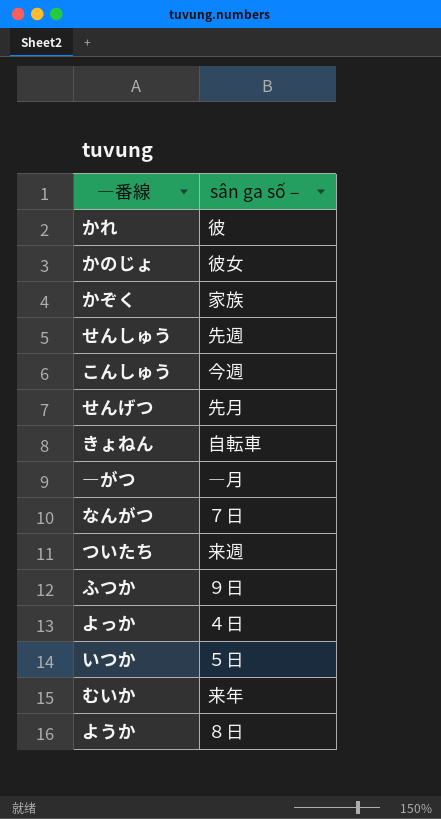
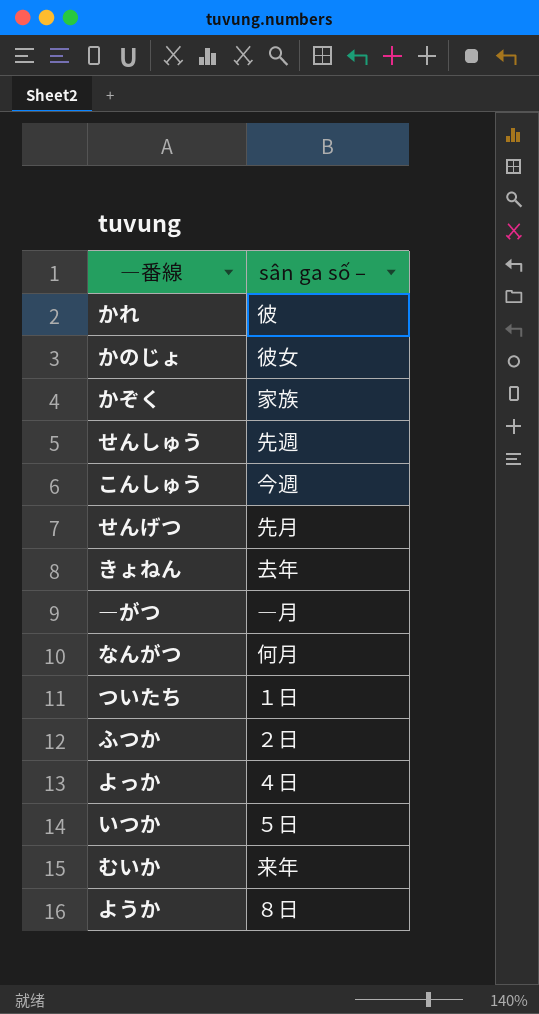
きょねん | sân ga số –: 自転車 -> 去年
なんがつ | sân ga số –: ７日 -> 何月
ついたち | sân ga số –: 来週 -> １日
ふつか | sân ga số –: ９日 -> ２日

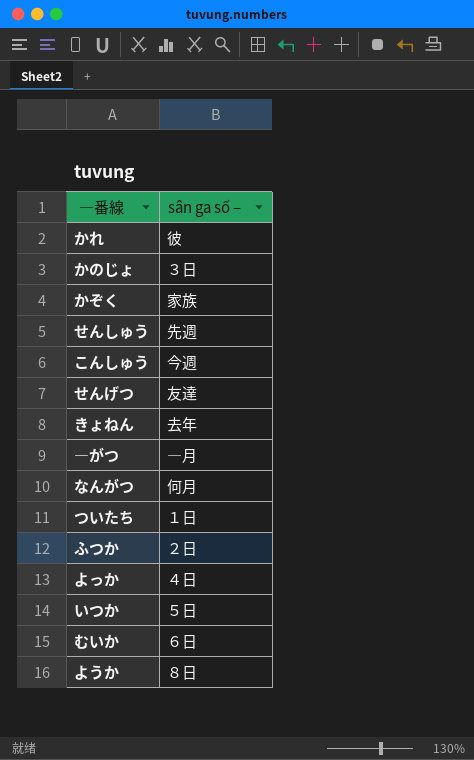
かのじょ | sân ga số –: 彼女 -> ３日
せんげつ | sân ga số –: 先月 -> 友達
むいか | sân ga số –: 来年 -> ６日

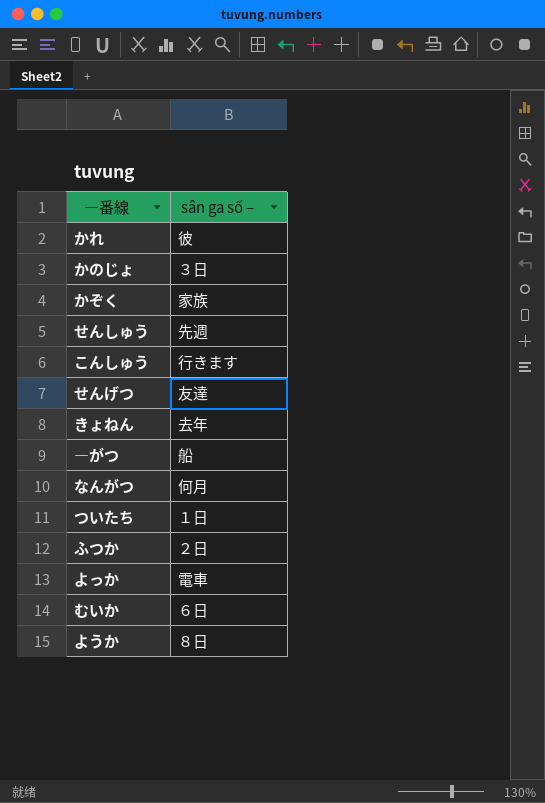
row いつか: ５日 -> none
こんしゅう | sân ga số –: 今週 -> 行きます
―がつ | sân ga số –: ―月 -> 船
よっか | sân ga số –: ４日 -> 電車

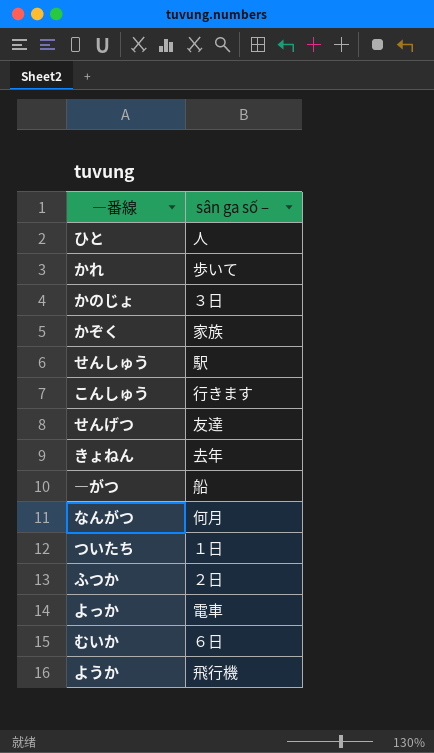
row ひと: none -> 人
かれ | sân ga số –: 彼 -> 歩いて
せんしゅう | sân ga số –: 先週 -> 駅
ようか | sân ga số –: ８日 -> 飛行機

